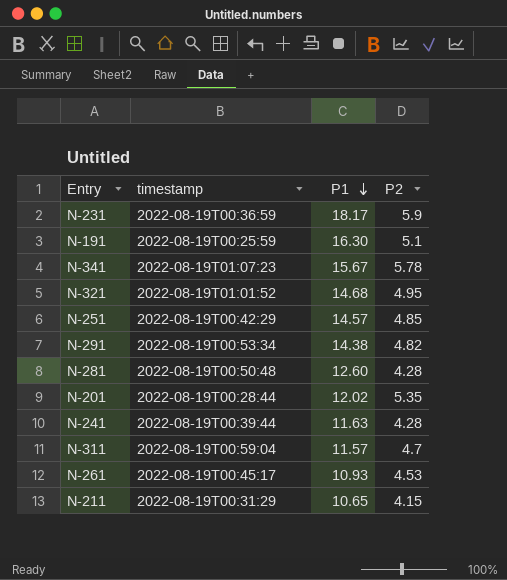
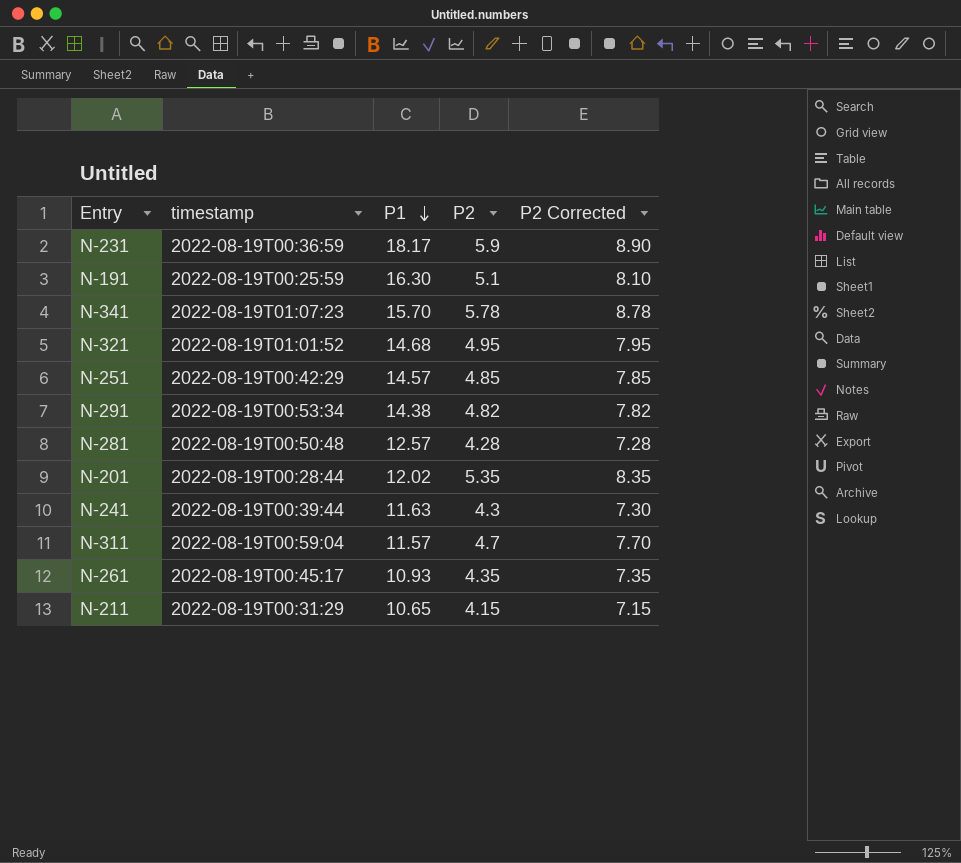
column P2 Corrected | formula: none -> [P2] + 3
N-341 | P1: 15.67 -> 15.70
N-281 | P1: 12.60 -> 12.57
N-241 | P2: 4.28 -> 4.3
N-261 | P2: 4.53 -> 4.35

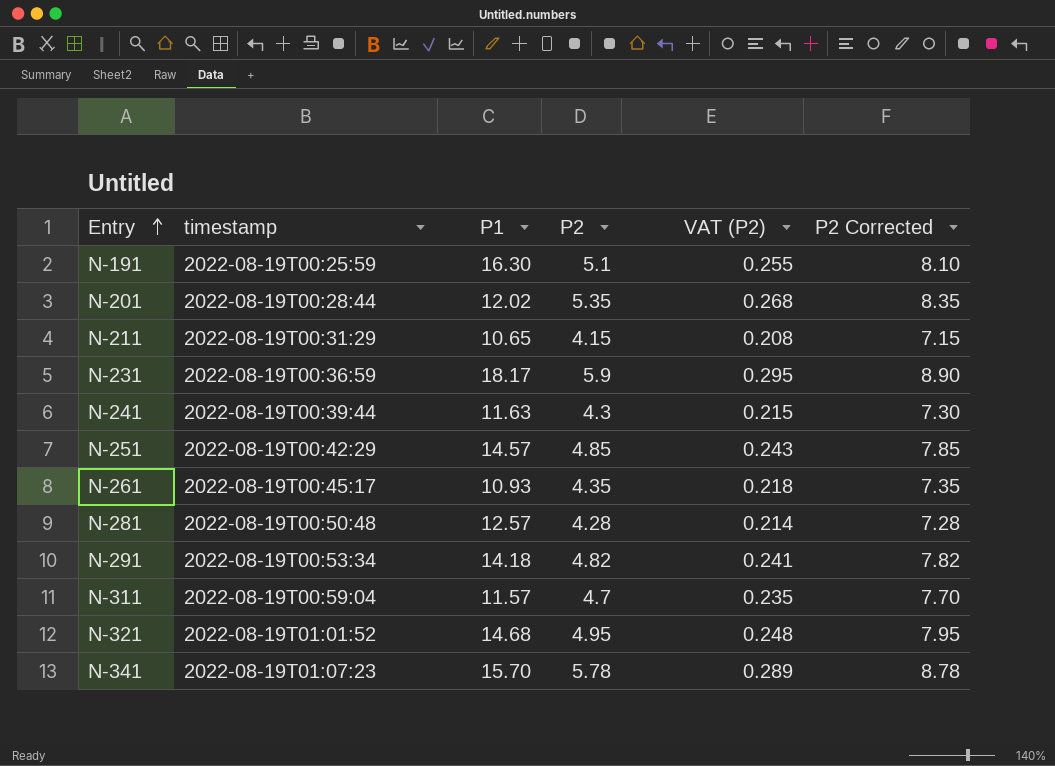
row order: P1 descending -> Entry ascending
column VAT (P2) | formula: none -> [P2] * 0.05
N-291 | P1: 14.38 -> 14.18

